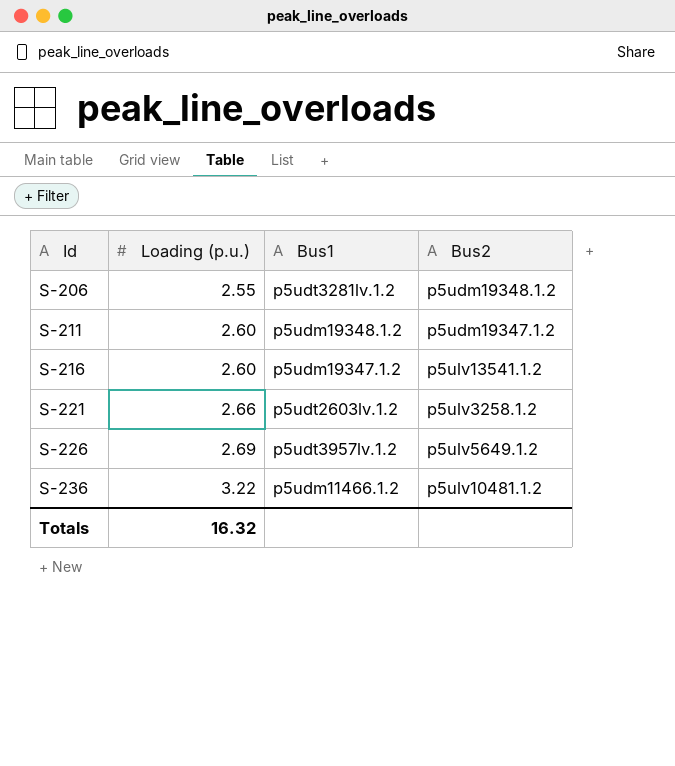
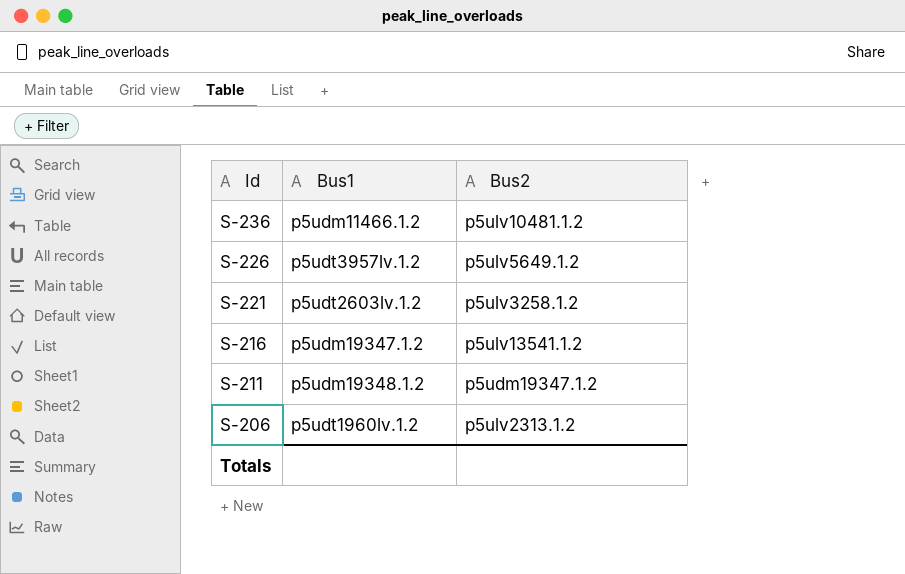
row order: Id ascending -> Id descending
column Loading (p.u.) | position: 2 -> none
S-206 | Bus1: p5udt3281lv.1.2 -> p5udt1960lv.1.2
S-206 | Bus2: p5udm19348.1.2 -> p5ulv2313.1.2

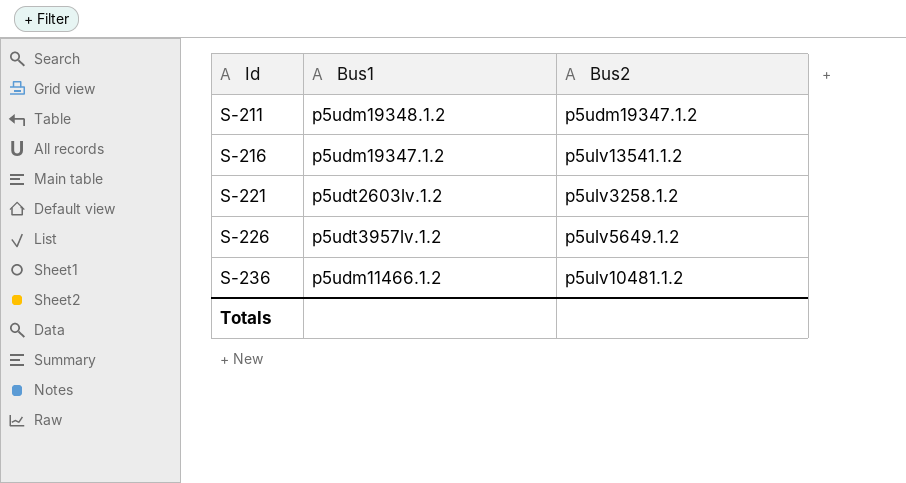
row order: Id descending -> Id ascending
row S-206: p5udt1960lv.1.2 | p5ulv2313.1.2 -> none

